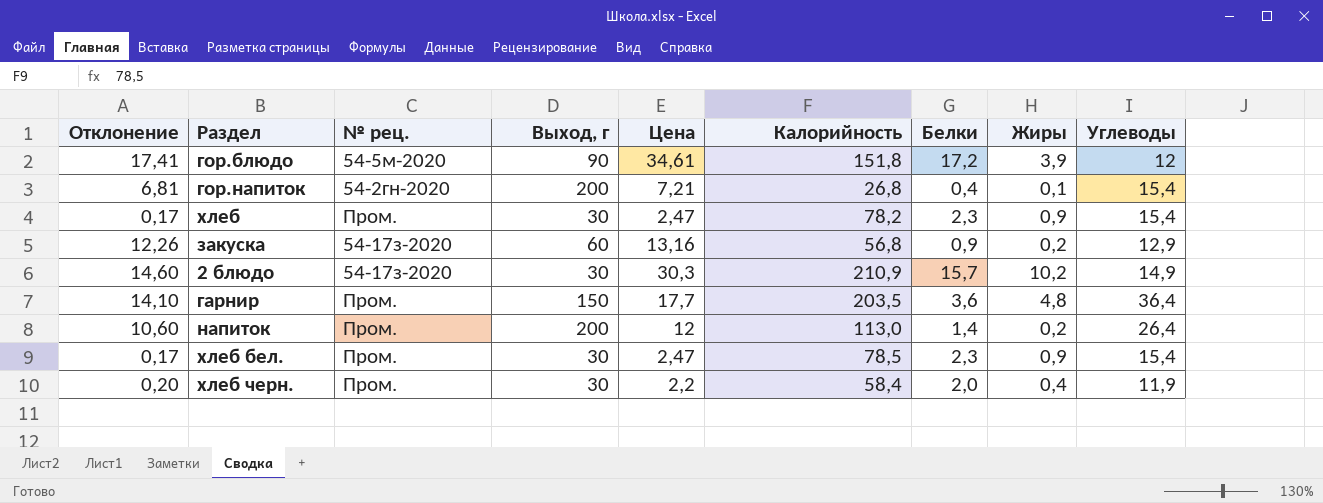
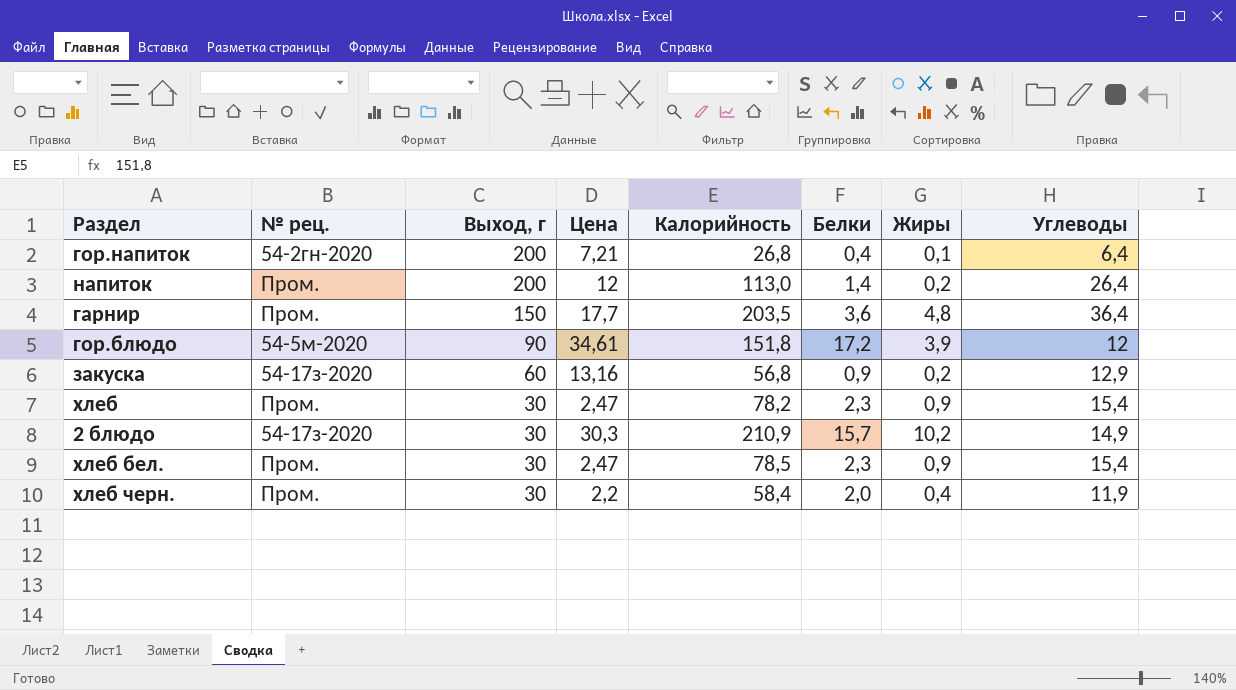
row order: none -> Выход, г descending
column Отклонение | formula: [Цена] - [Белки] -> none
гор.напиток | Углеводы: 15,4 -> 6,4

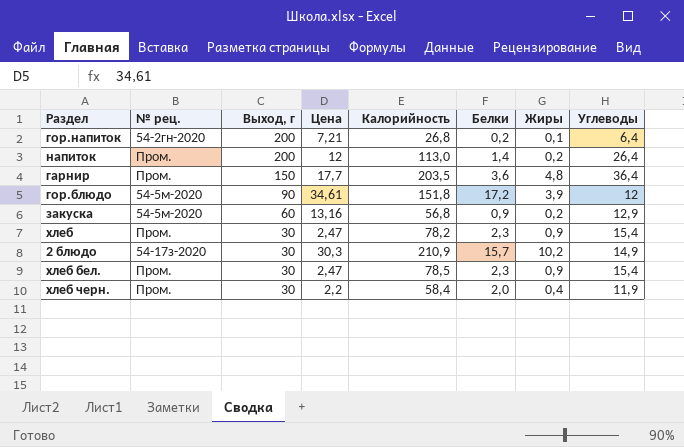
гор.напиток | Белки: 0,4 -> 0,2
закуска | № рец.: 54-17з-2020 -> 54-5м-2020

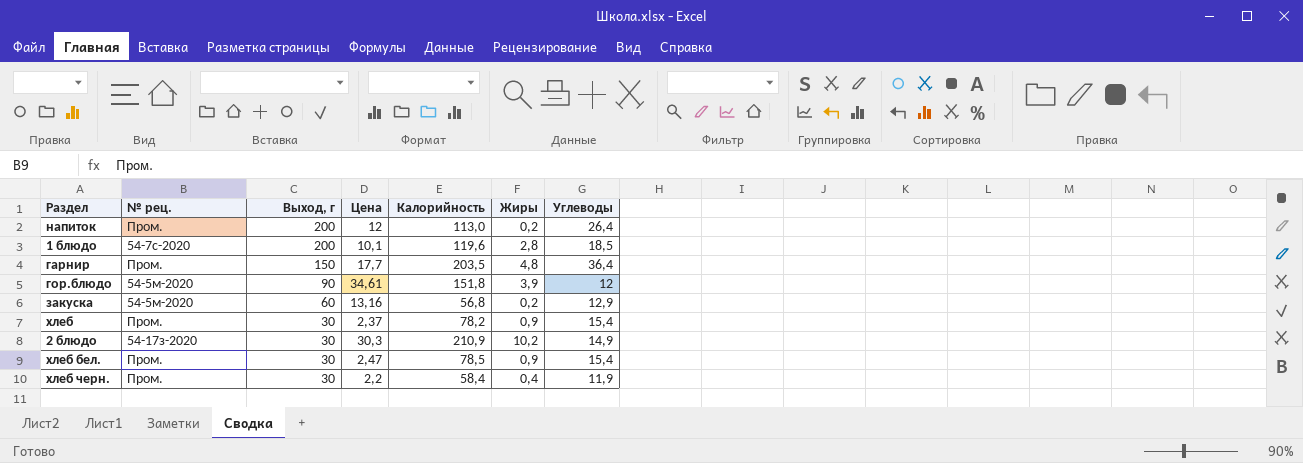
column Белки | position: 6 -> none
row гор.напиток: 54-2гн-2020 | 200 | 7,21 | 26,8 | 0,2 | 0,1 | 6,4 -> none
row 1 блюдо: none -> 54-7с-2020 | 200 | 10,1 | 119,6 | 2,8 | 18,5
хлеб | Цена: 2,47 -> 2,37

